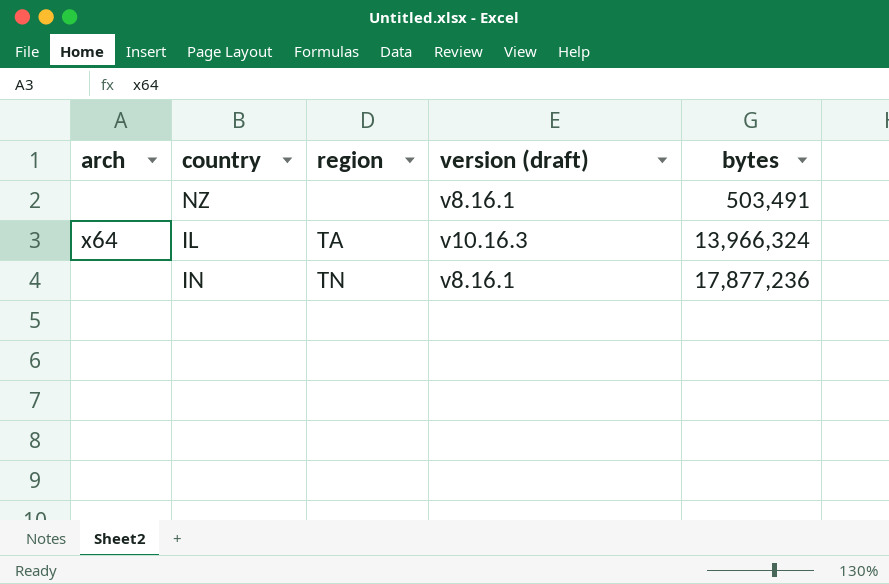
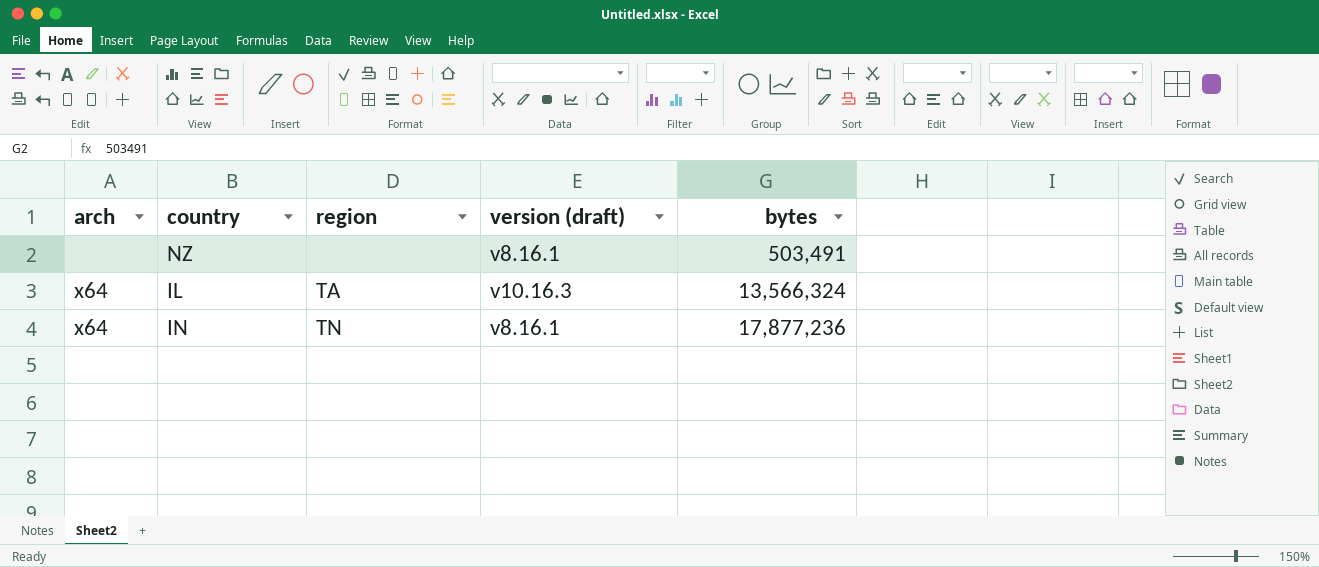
IL | bytes: 13,966,324 -> 13,566,324
IN | arch: none -> x64

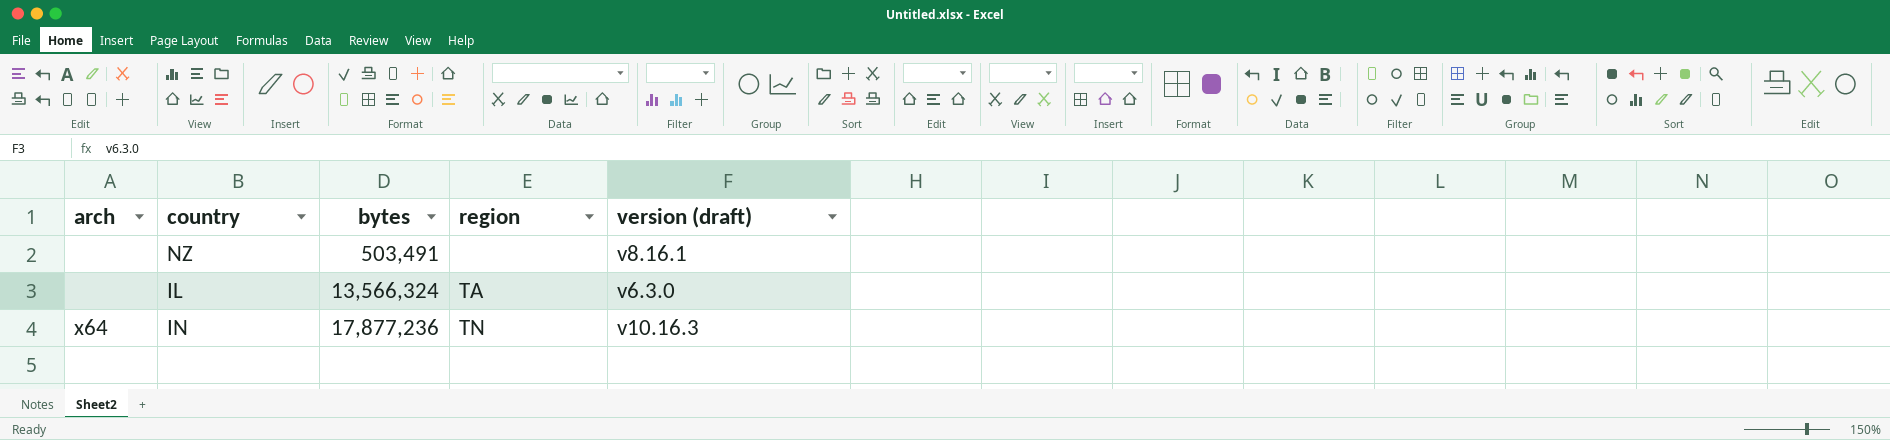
column bytes | position: 5 -> 3
IL | arch: x64 -> none
IL | version (draft): v10.16.3 -> v6.3.0
IN | version (draft): v8.16.1 -> v10.16.3

